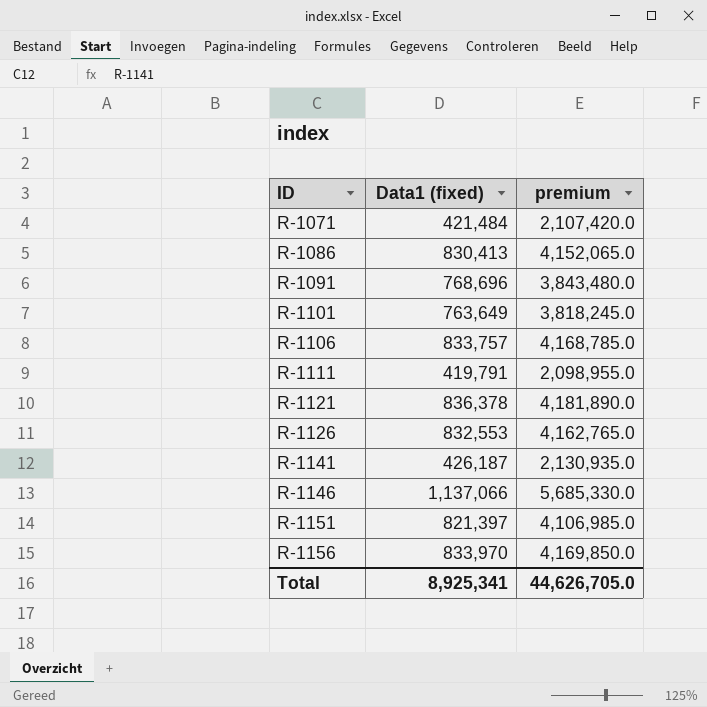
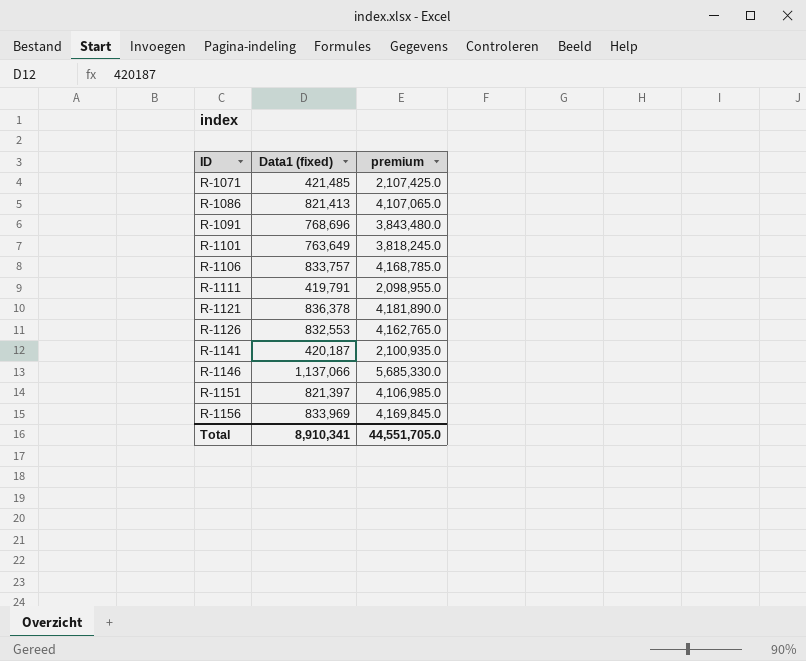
R-1071 | Data1 (fixed): 421,484 -> 421,485
R-1071 | premium: 2,107,420.0 -> 2,107,425.0
R-1086 | Data1 (fixed): 830,413 -> 821,413
R-1086 | premium: 4,152,065.0 -> 4,107,065.0
R-1141 | Data1 (fixed): 426,187 -> 420,187
R-1141 | premium: 2,130,935.0 -> 2,100,935.0
R-1156 | Data1 (fixed): 833,970 -> 833,969
R-1156 | premium: 4,169,850.0 -> 4,169,845.0
Total | Data1 (fixed): 8,925,341 -> 8,910,341
Total | premium: 44,626,705.0 -> 44,551,705.0

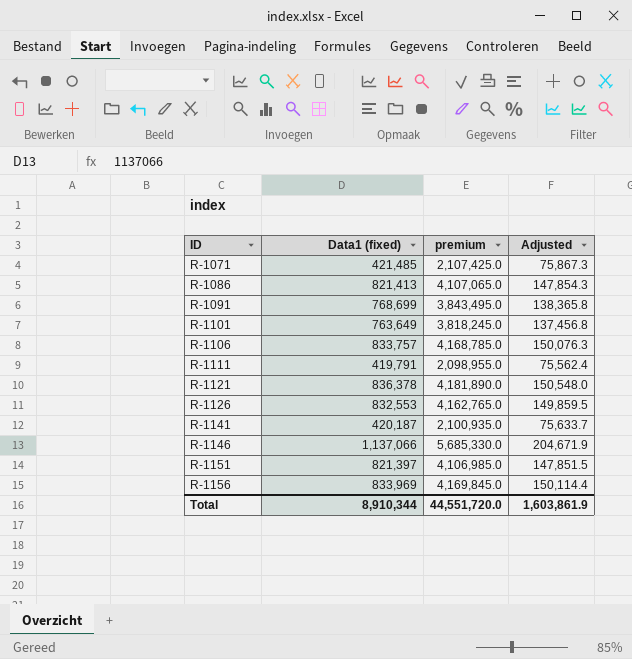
column Adjusted | formula: none -> [Data1 (fixed)] * 0.18
R-1091 | Data1 (fixed): 768,696 -> 768,699
R-1091 | premium: 3,843,480.0 -> 3,843,495.0
Total | Data1 (fixed): 8,910,341 -> 8,910,344
Total | premium: 44,551,705.0 -> 44,551,720.0

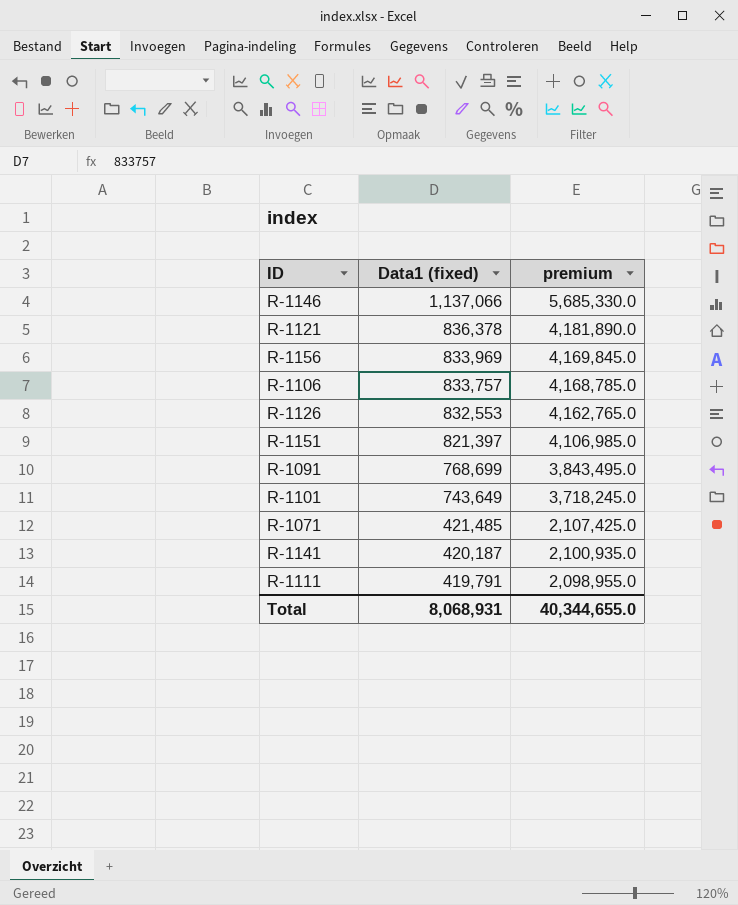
row order: ID ascending -> Data1 (fixed) descending
column Adjusted | formula: [Data1 (fixed)] * 0.18 -> none
row R-1086: 821,413 | 4,107,065.0 | 147,854.3 -> none
R-1101 | Data1 (fixed): 763,649 -> 743,649
R-1101 | premium: 3,818,245.0 -> 3,718,245.0
Total | Data1 (fixed): 8,910,344 -> 8,068,931
Total | premium: 44,551,720.0 -> 40,344,655.0

